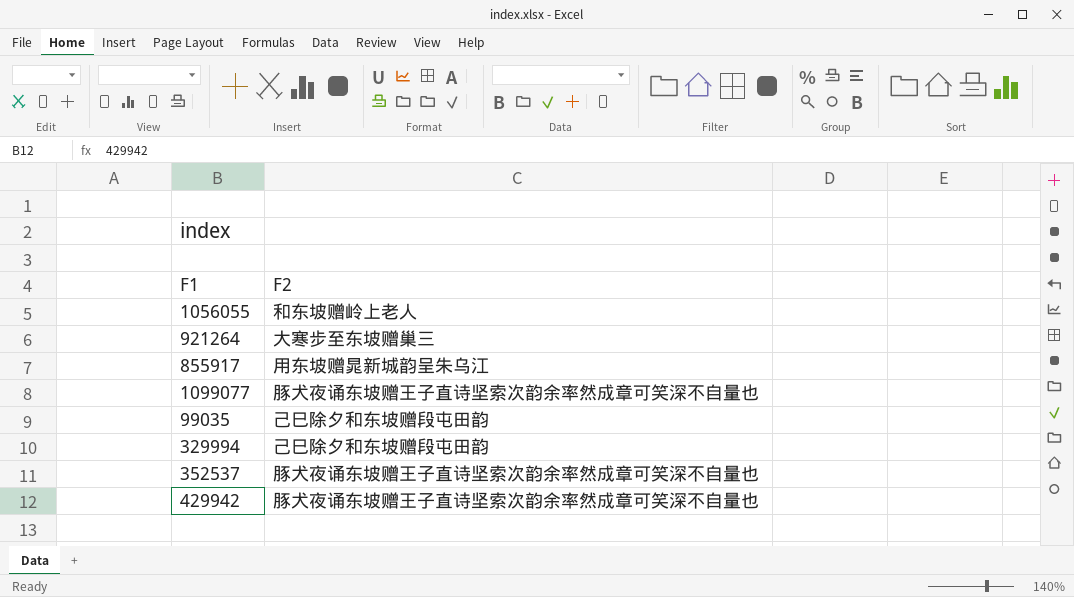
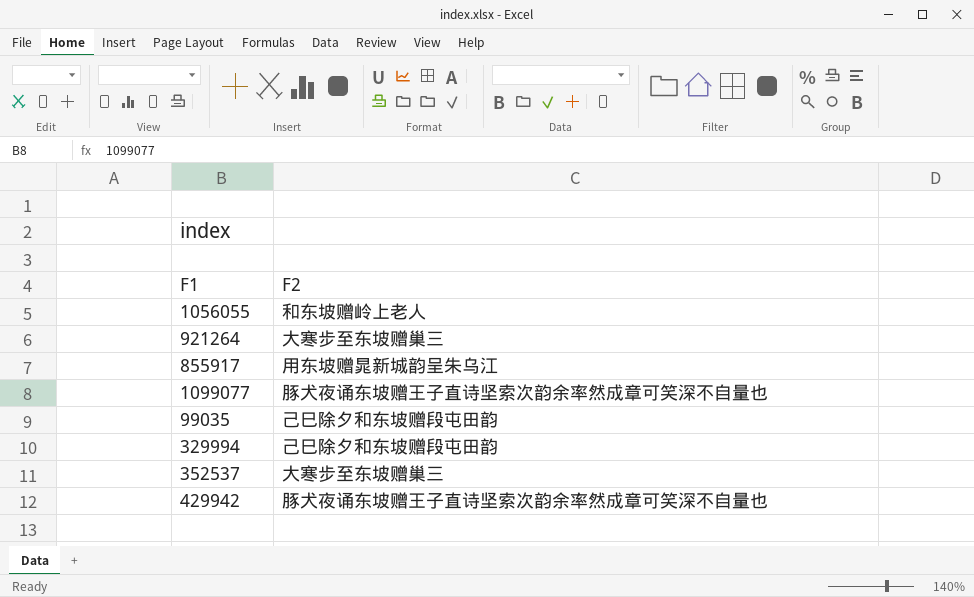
352537 | F2: 豚犬夜诵东坡赠王子直诗坚索次韵余率然成章可笑深不自量也 -> 大寒步至东坡赠巢三

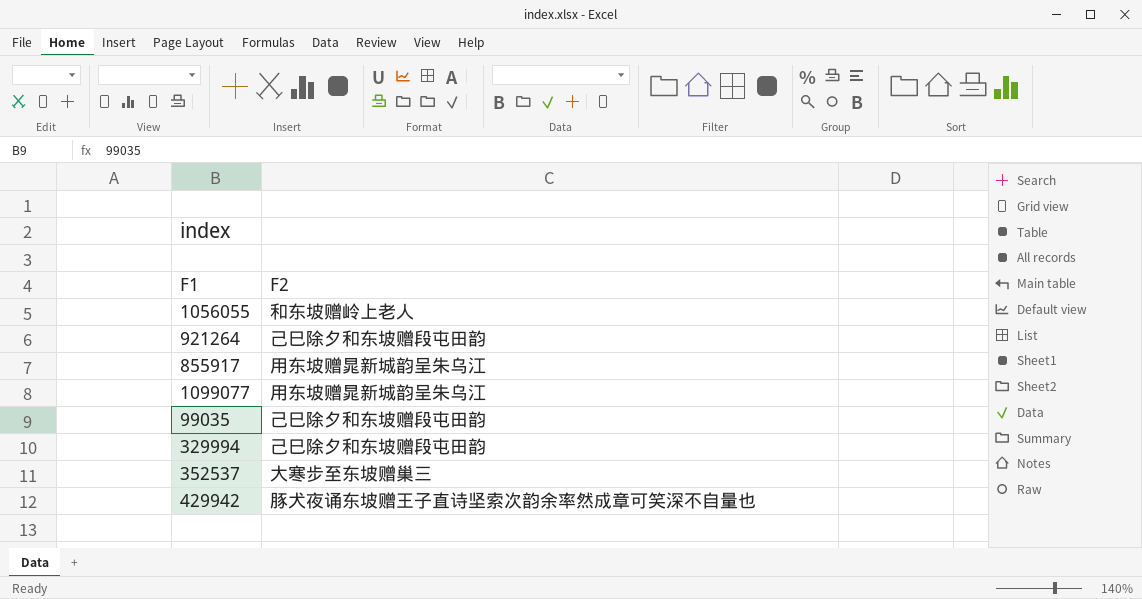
921264 | F2: 大寒步至东坡赠巢三 -> 己巳除夕和东坡赠段屯田韵
1099077 | F2: 豚犬夜诵东坡赠王子直诗坚索次韵余率然成章可笑深不自量也 -> 用东坡赠晁新城韵呈朱乌江

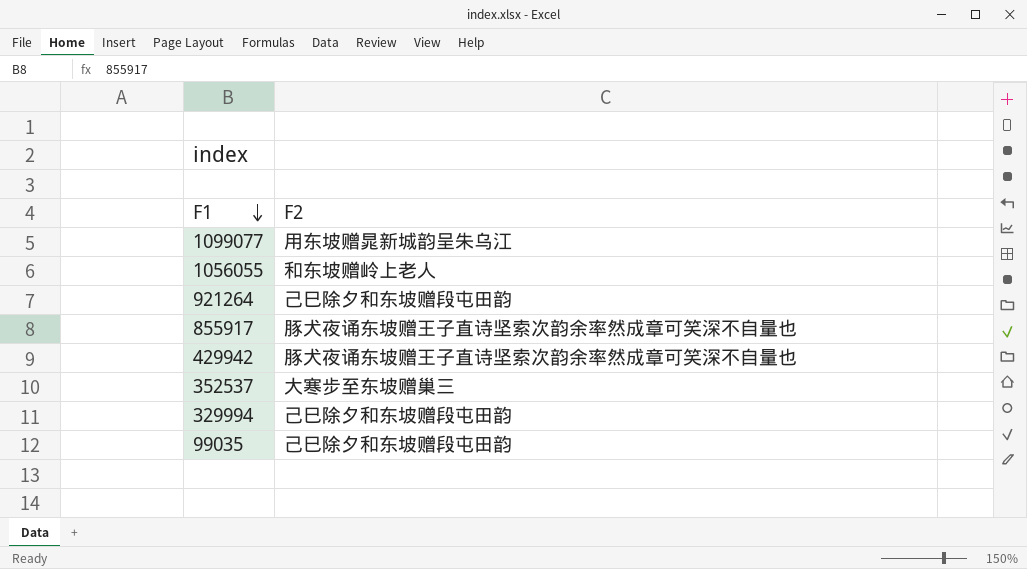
row order: none -> F1 descending
855917 | F2: 用东坡赠晁新城韵呈朱乌江 -> 豚犬夜诵东坡赠王子直诗坚索次韵余率然成章可笑深不自量也

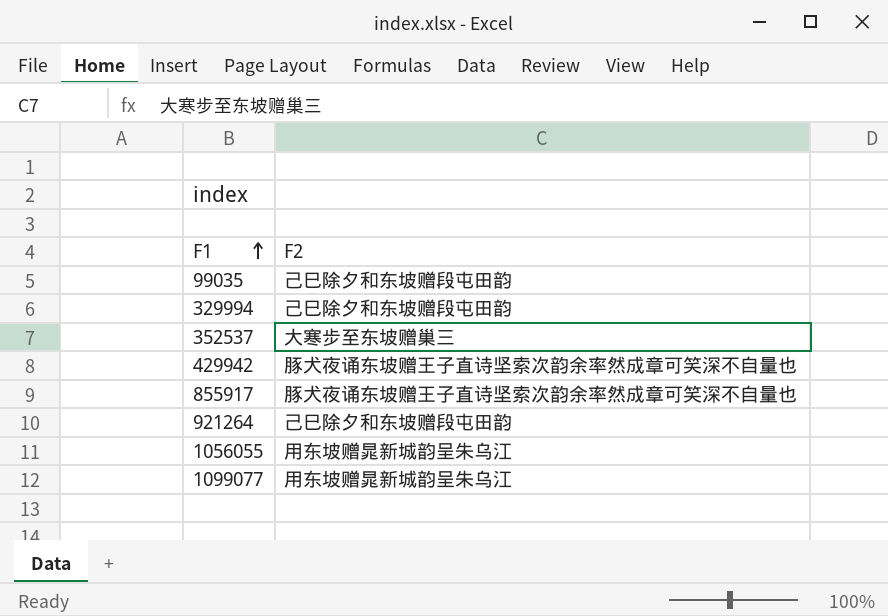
row order: F1 descending -> F1 ascending
1056055 | F2: 和东坡赠岭上老人 -> 用东坡赠晁新城韵呈朱乌江

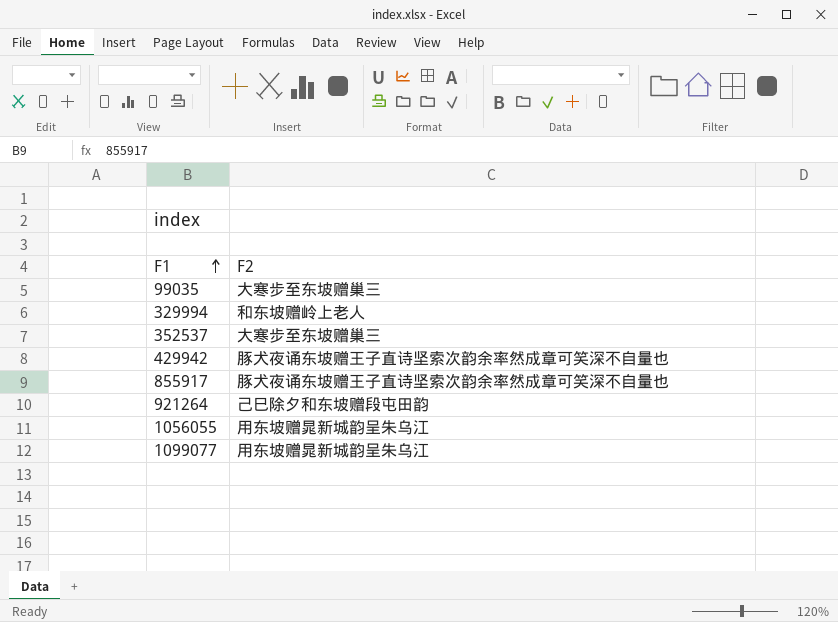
99035 | F2: 己巳除夕和东坡赠段屯田韵 -> 大寒步至东坡赠巢三
329994 | F2: 己巳除夕和东坡赠段屯田韵 -> 和东坡赠岭上老人

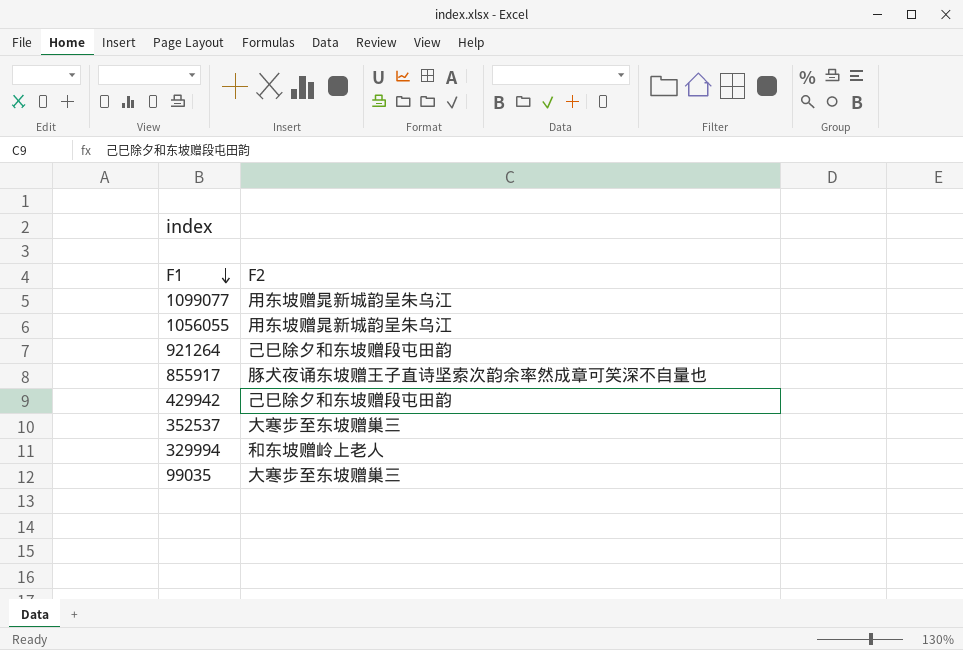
row order: F1 ascending -> F1 descending
429942 | F2: 豚犬夜诵东坡赠王子直诗坚索次韵余率然成章可笑深不自量也 -> 己巳除夕和东坡赠段屯田韵

